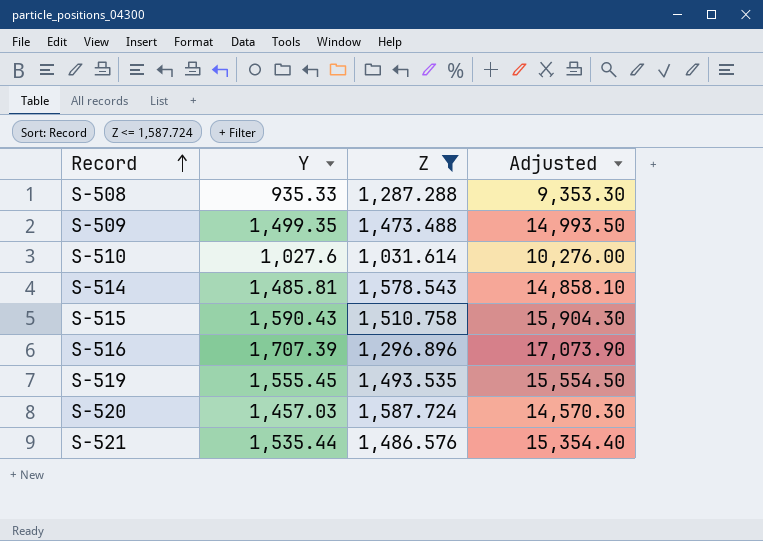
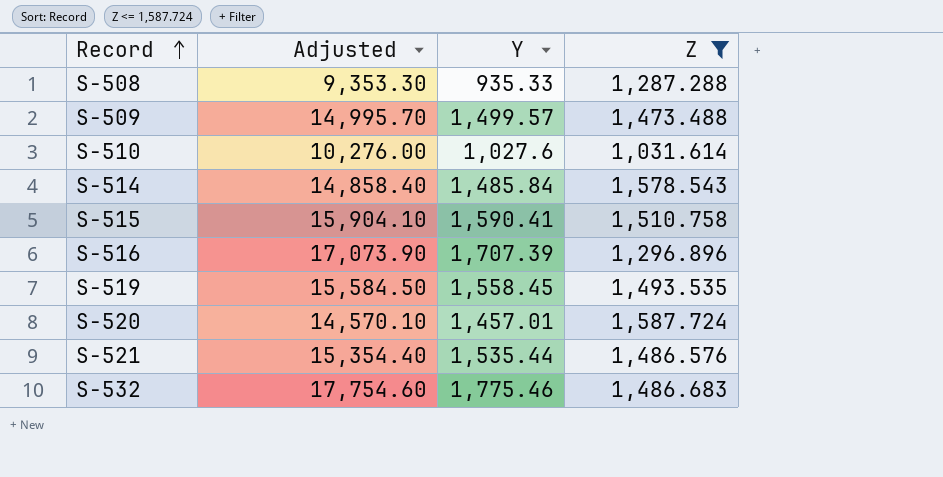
column Adjusted | position: 4 -> 2
S-509 | Adjusted: 14,993.50 -> 14,995.70
S-509 | Y: 1,499.35 -> 1,499.57
S-514 | Adjusted: 14,858.10 -> 14,858.40
S-514 | Y: 1,485.81 -> 1,485.84
S-515 | Adjusted: 15,904.30 -> 15,904.10
S-515 | Y: 1,590.43 -> 1,590.41
S-519 | Adjusted: 15,554.50 -> 15,584.50
S-519 | Y: 1,555.45 -> 1,558.45
S-520 | Adjusted: 14,570.30 -> 14,570.10
S-520 | Y: 1,457.03 -> 1,457.01
row S-532: none -> 17,754.60 | 1,775.46 | 1,486.683

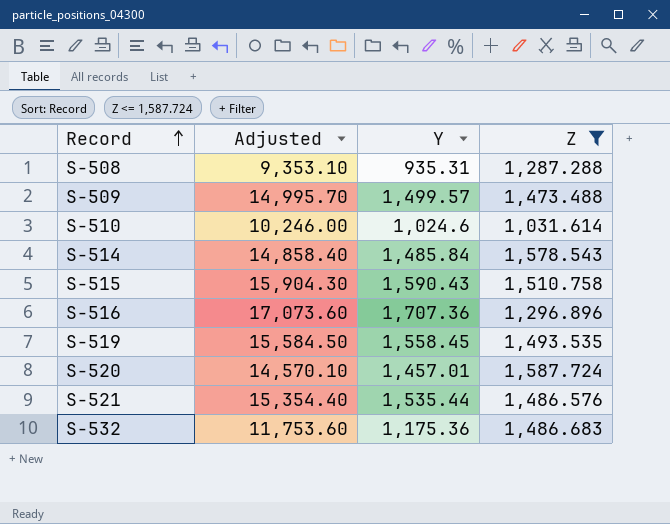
S-508 | Adjusted: 9,353.30 -> 9,353.10
S-508 | Y: 935.33 -> 935.31
S-510 | Adjusted: 10,276.00 -> 10,246.00
S-510 | Y: 1,027.6 -> 1,024.6
S-515 | Adjusted: 15,904.10 -> 15,904.30
S-515 | Y: 1,590.41 -> 1,590.43
S-516 | Adjusted: 17,073.90 -> 17,073.60
S-516 | Y: 1,707.39 -> 1,707.36
S-532 | Adjusted: 17,754.60 -> 11,753.60
S-532 | Y: 1,775.46 -> 1,175.36

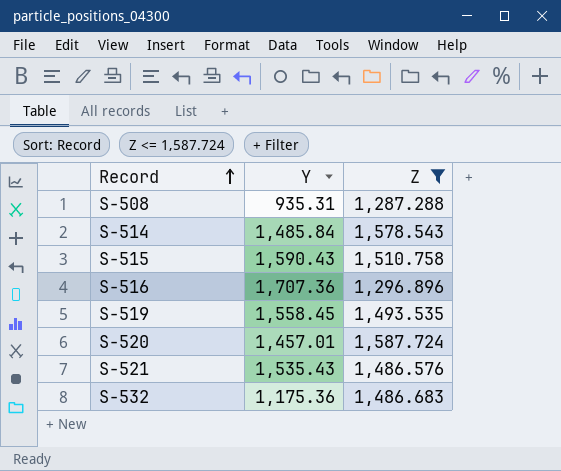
column Adjusted | formula: [Y] * 10 -> none
row S-509: 14,995.70 | 1,499.57 | 1,473.488 -> none
row S-510: 10,246.00 | 1,024.6 | 1,031.614 -> none
S-521 | Y: 1,535.44 -> 1,535.43

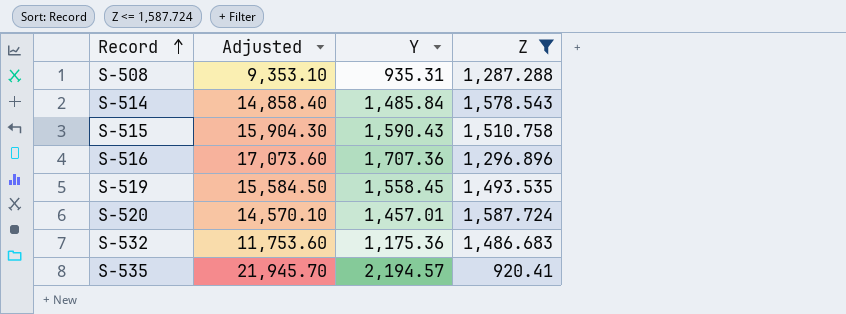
column Adjusted | formula: none -> [Y] * 10
row S-521: 1,535.43 | 1,486.576 -> none
row S-535: none -> 21,945.70 | 2,194.57 | 920.41

